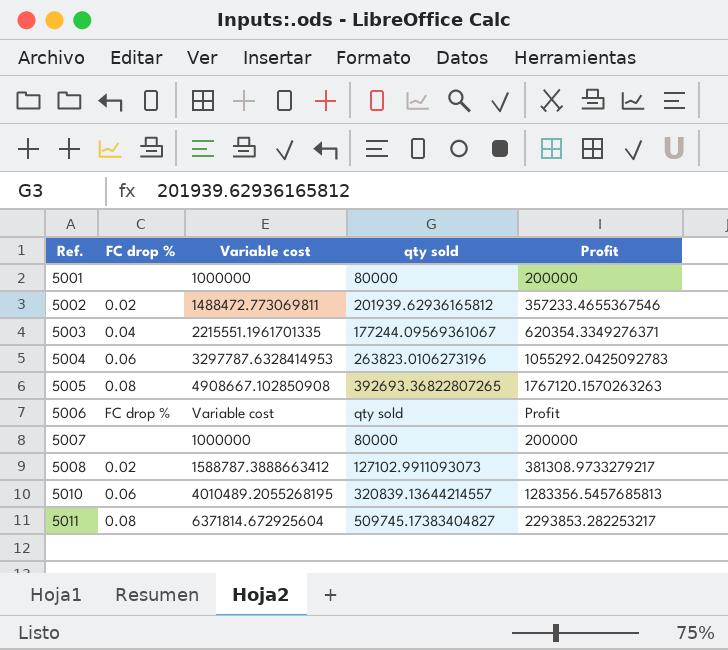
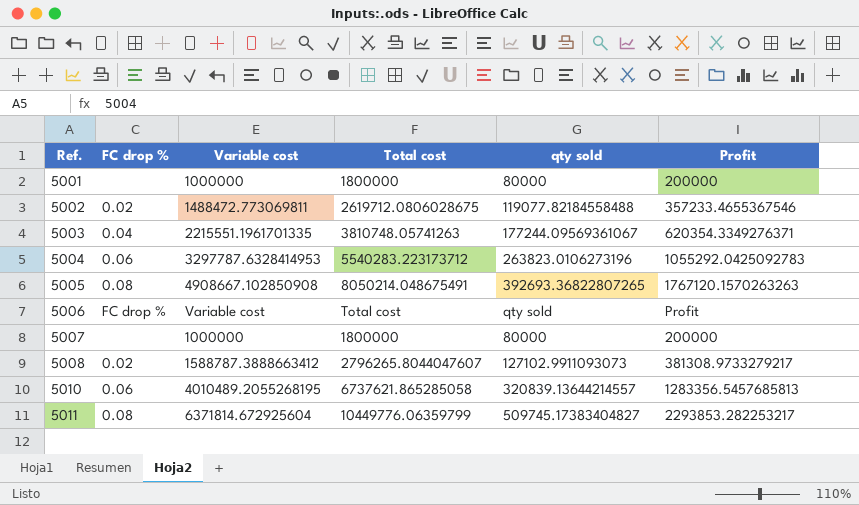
column Total cost | position: none -> 4
5002 | qty sold: 201939.62936165812 -> 119077.82184558488

